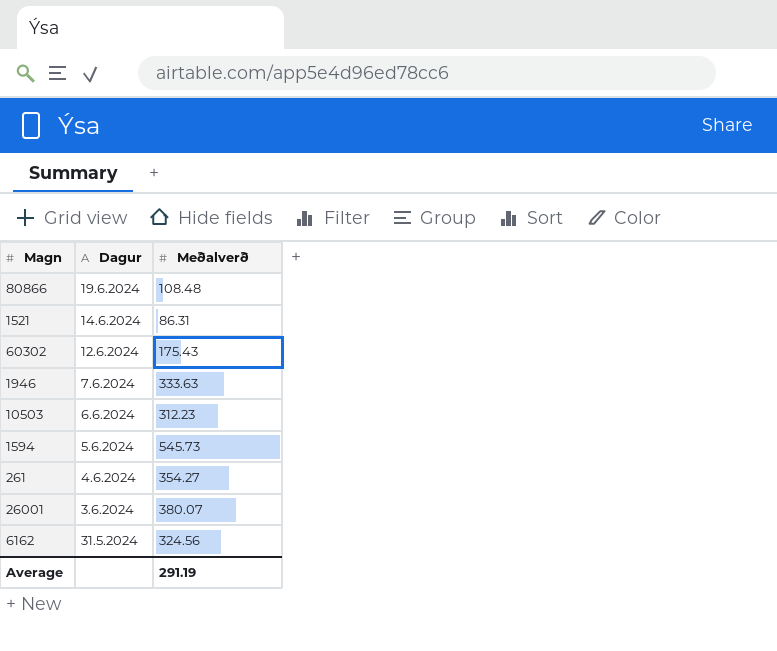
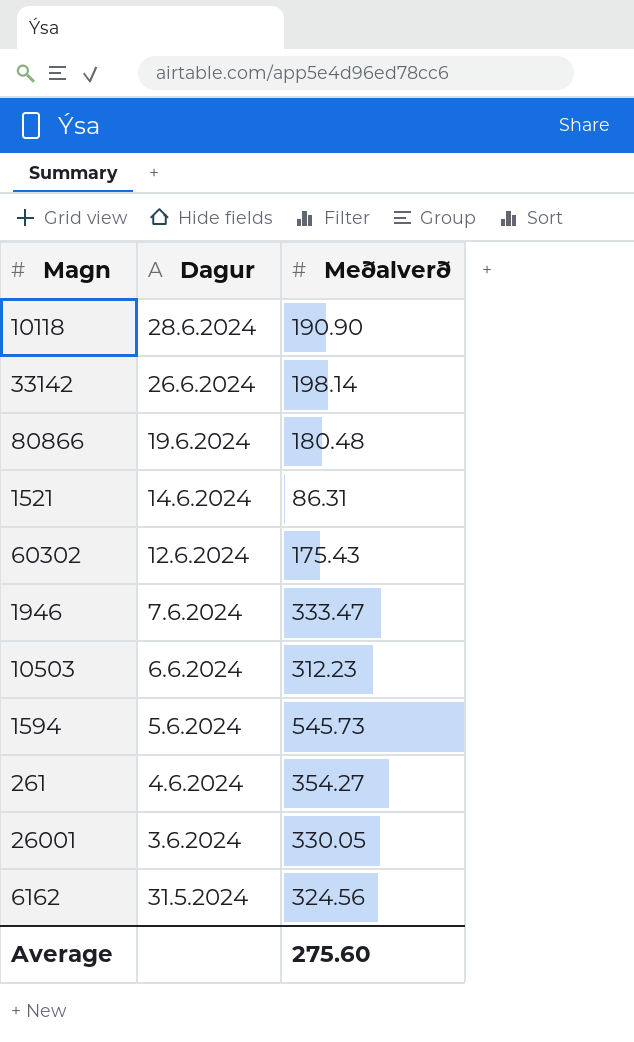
row 10118: none -> 28.6.2024 | 190.90
row 33142: none -> 26.6.2024 | 198.14
80866 | Meðalverð: 108.48 -> 180.48
1946 | Meðalverð: 333.63 -> 333.47
26001 | Meðalverð: 380.07 -> 330.05
Average | Meðalverð: 291.19 -> 275.60

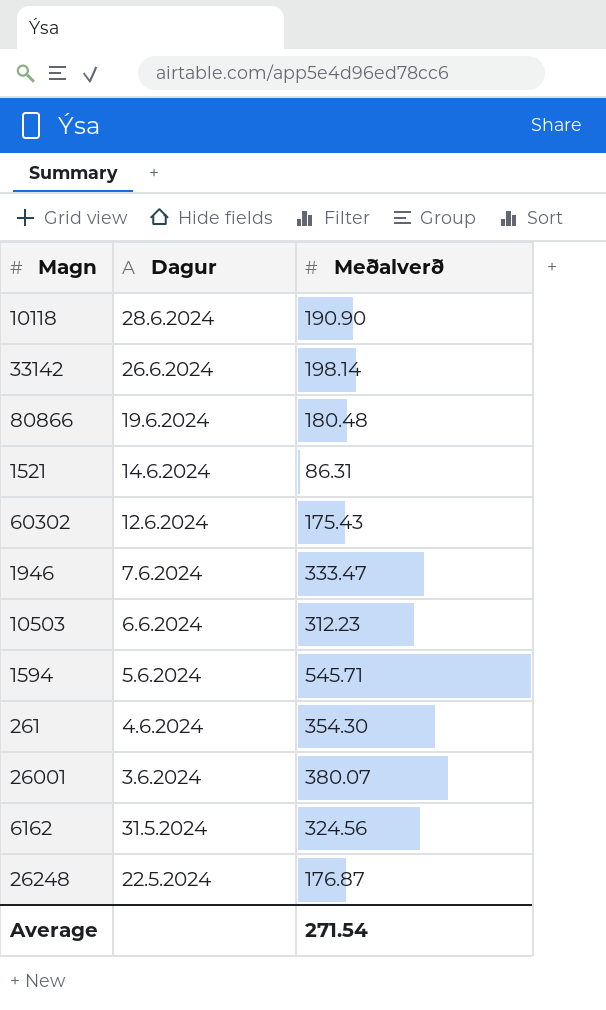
1594 | Meðalverð: 545.73 -> 545.71
261 | Meðalverð: 354.27 -> 354.30
26001 | Meðalverð: 330.05 -> 380.07
row 26248: none -> 22.5.2024 | 176.87
Average | Meðalverð: 275.60 -> 271.54

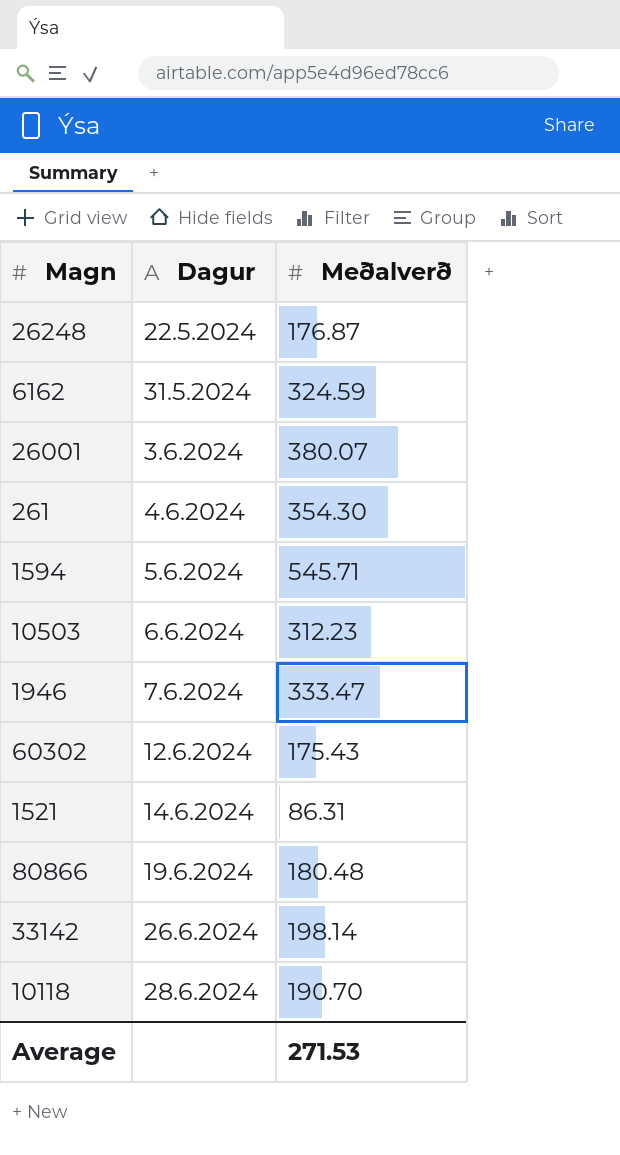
row order: Dagur descending -> Dagur ascending
6162 | Meðalverð: 324.56 -> 324.59
10118 | Meðalverð: 190.90 -> 190.70
Average | Meðalverð: 271.54 -> 271.53

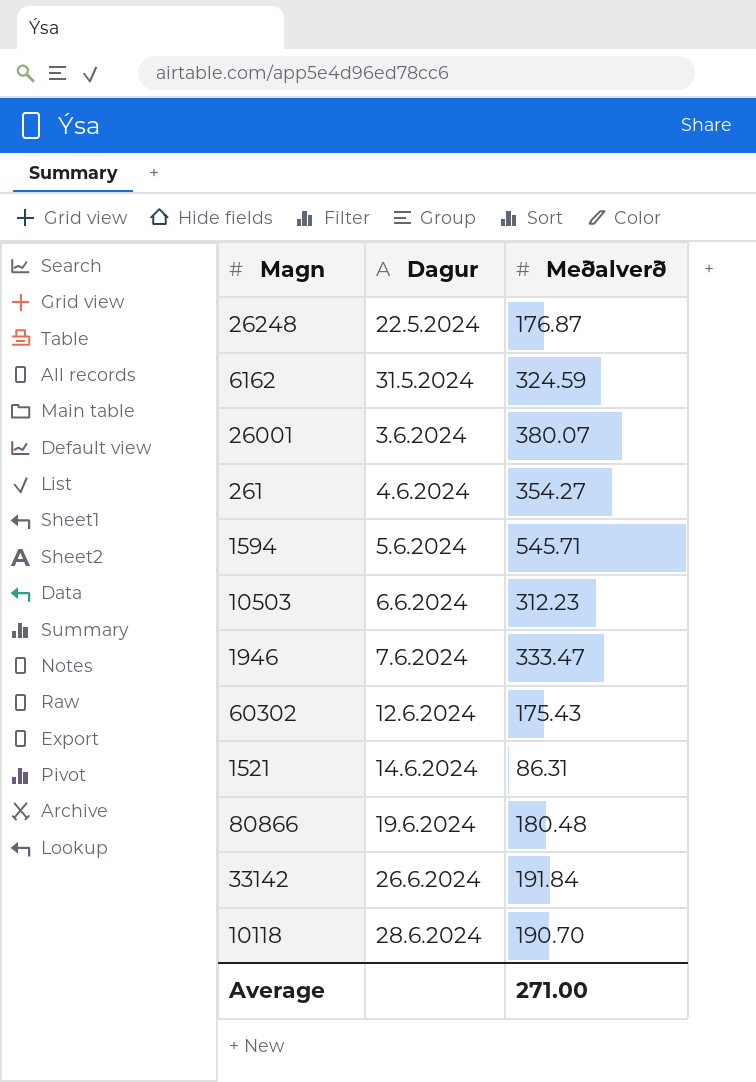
261 | Meðalverð: 354.30 -> 354.27
33142 | Meðalverð: 198.14 -> 191.84
Average | Meðalverð: 271.53 -> 271.00

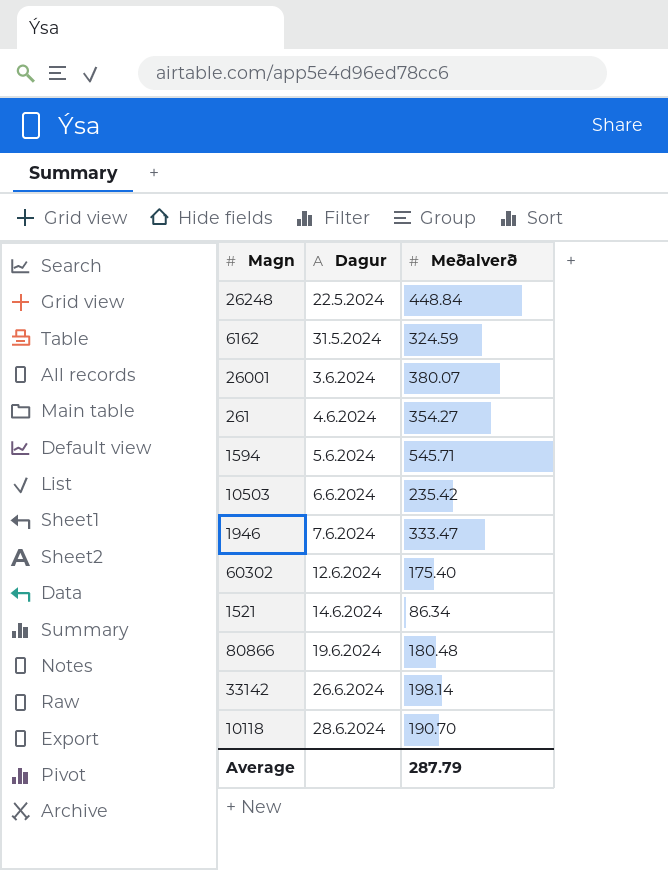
26248 | Meðalverð: 176.87 -> 448.84
10503 | Meðalverð: 312.23 -> 235.42
60302 | Meðalverð: 175.43 -> 175.40
1521 | Meðalverð: 86.31 -> 86.34
33142 | Meðalverð: 191.84 -> 198.14
Average | Meðalverð: 271.00 -> 287.79

